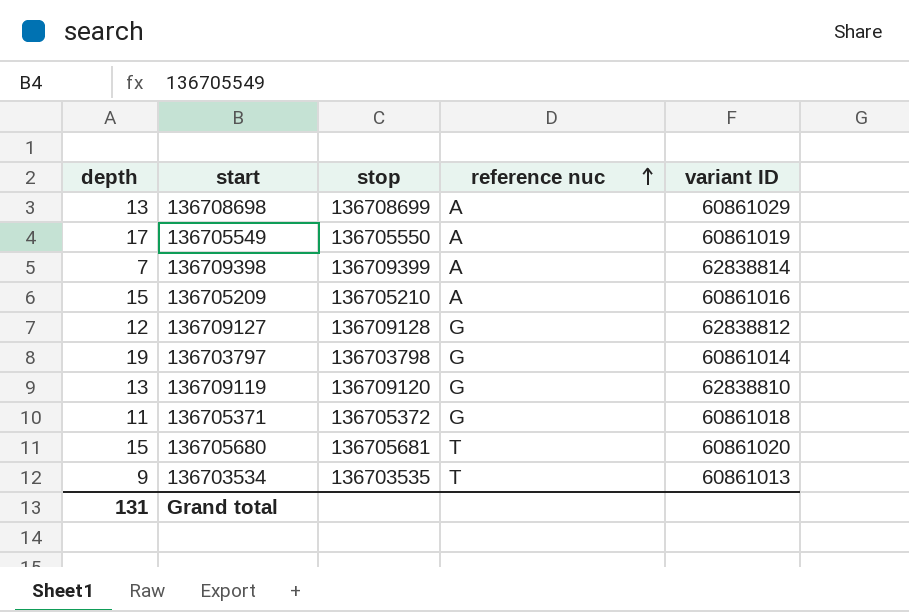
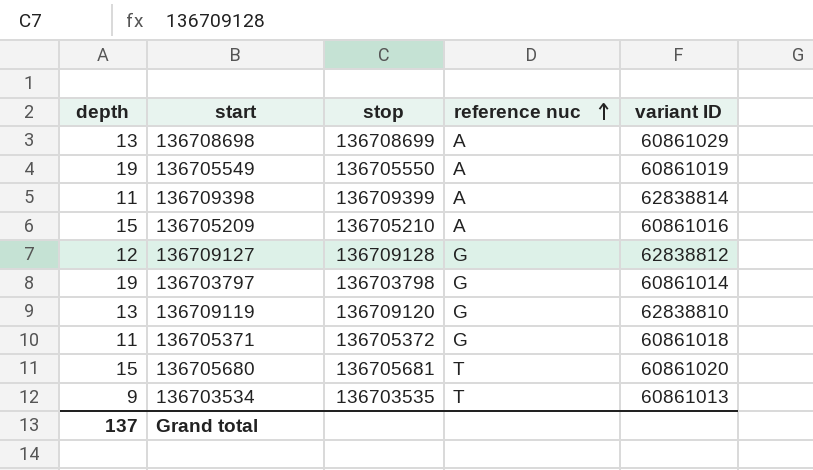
136705549 | depth: 17 -> 19
136709398 | depth: 7 -> 11
Grand total | depth: 131 -> 137

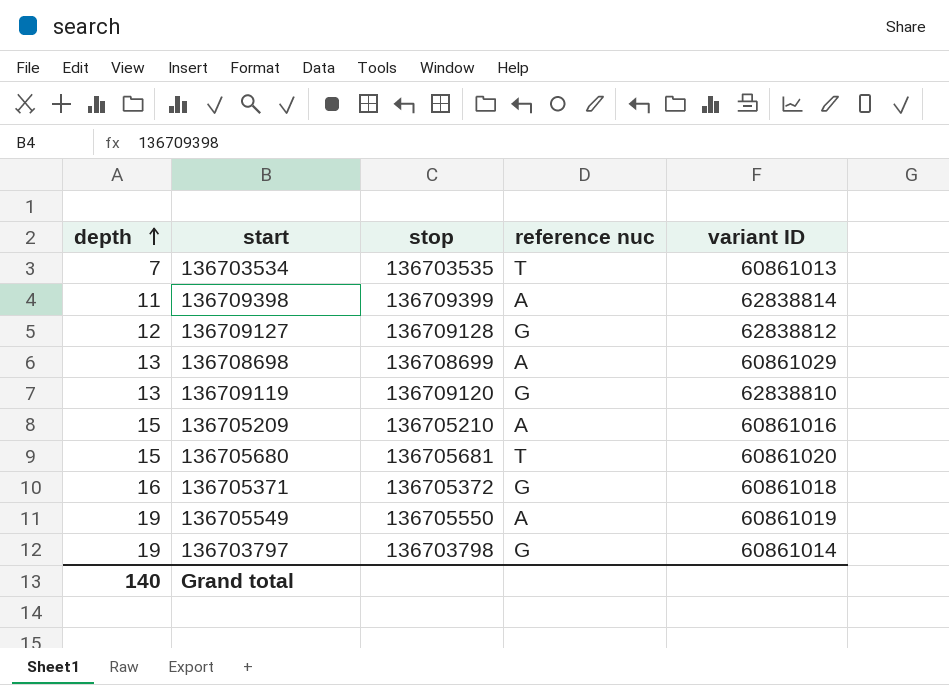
row order: reference nuc ascending -> depth ascending
136703534 | depth: 9 -> 7
136705371 | depth: 11 -> 16
Grand total | depth: 137 -> 140

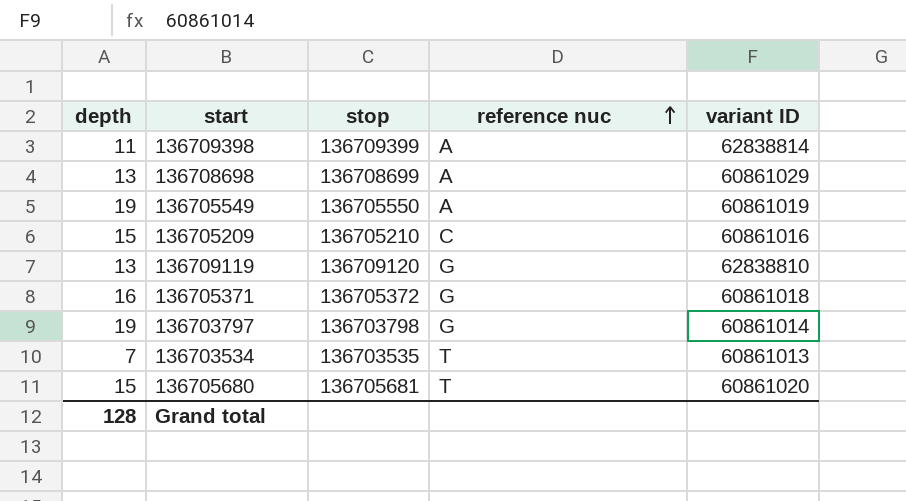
row order: depth ascending -> reference nuc ascending
row 136709127: 12 | 136709128 | G | 62838812 -> none
136705209 | reference nuc: A -> C
Grand total | depth: 140 -> 128

